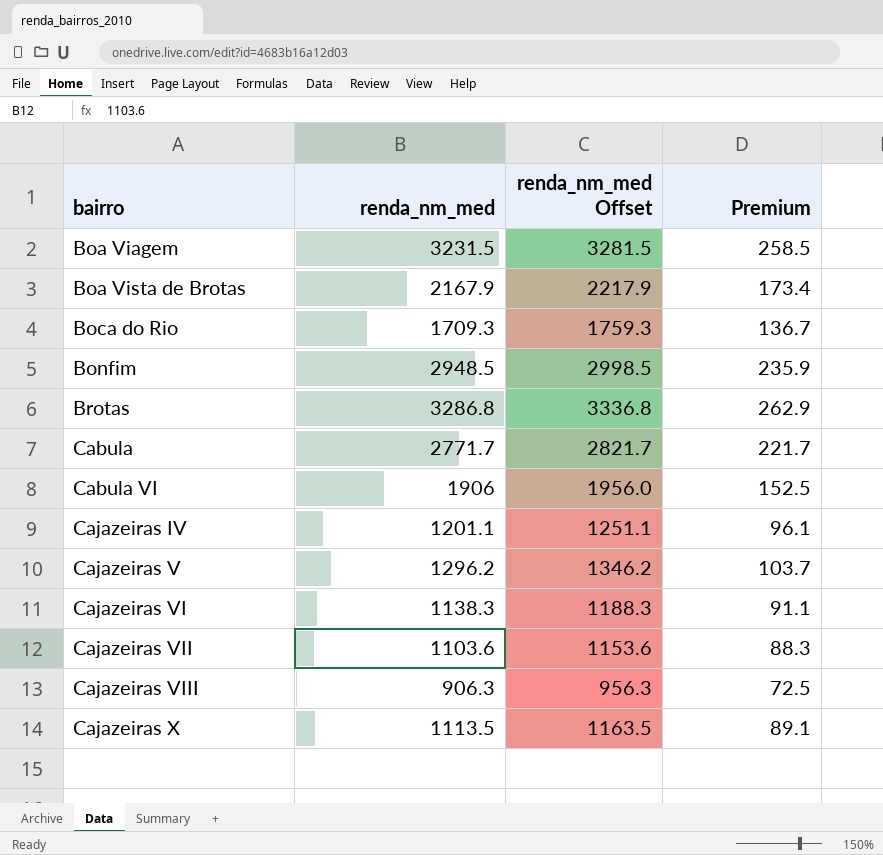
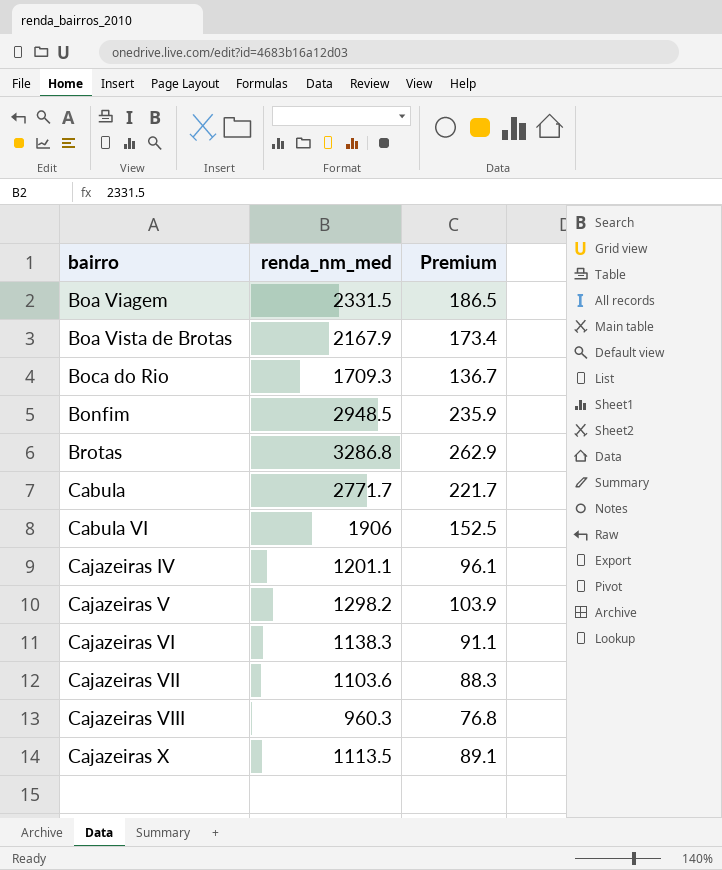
column renda_nm_med Offset | formula: [renda_nm_med] + 50 -> none
Boa Viagem | renda_nm_med: 3231.5 -> 2331.5
Boa Viagem | Premium: 258.5 -> 186.5
Cajazeiras V | renda_nm_med: 1296.2 -> 1298.2
Cajazeiras V | Premium: 103.7 -> 103.9
Cajazeiras VIII | renda_nm_med: 906.3 -> 960.3
Cajazeiras VIII | Premium: 72.5 -> 76.8

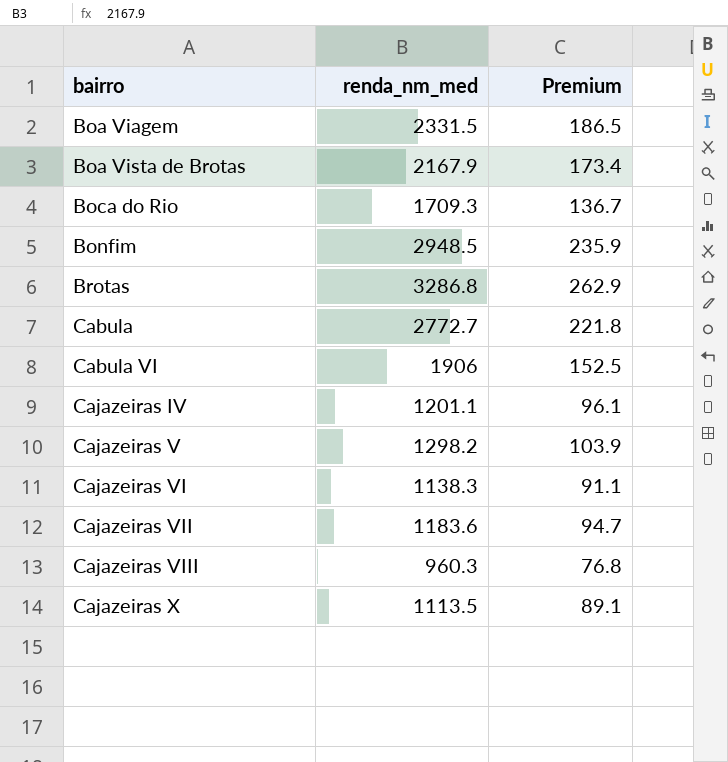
Cabula | renda_nm_med: 2771.7 -> 2772.7
Cabula | Premium: 221.7 -> 221.8
Cajazeiras VII | renda_nm_med: 1103.6 -> 1183.6
Cajazeiras VII | Premium: 88.3 -> 94.7

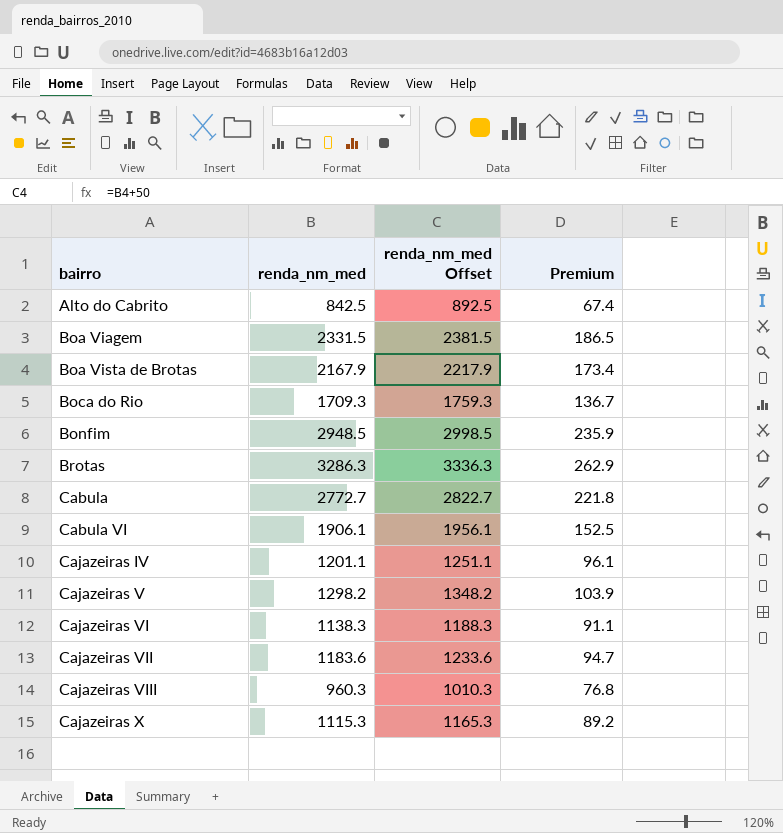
column renda_nm_med Offset | formula: none -> [renda_nm_med] + 50
row Alto do Cabrito: none -> 842.5 | 892.5 | 67.4
Brotas | renda_nm_med: 3286.8 -> 3286.3
Cabula VI | renda_nm_med: 1906 -> 1906.1
Cajazeiras X | renda_nm_med: 1113.5 -> 1115.3
Cajazeiras X | Premium: 89.1 -> 89.2

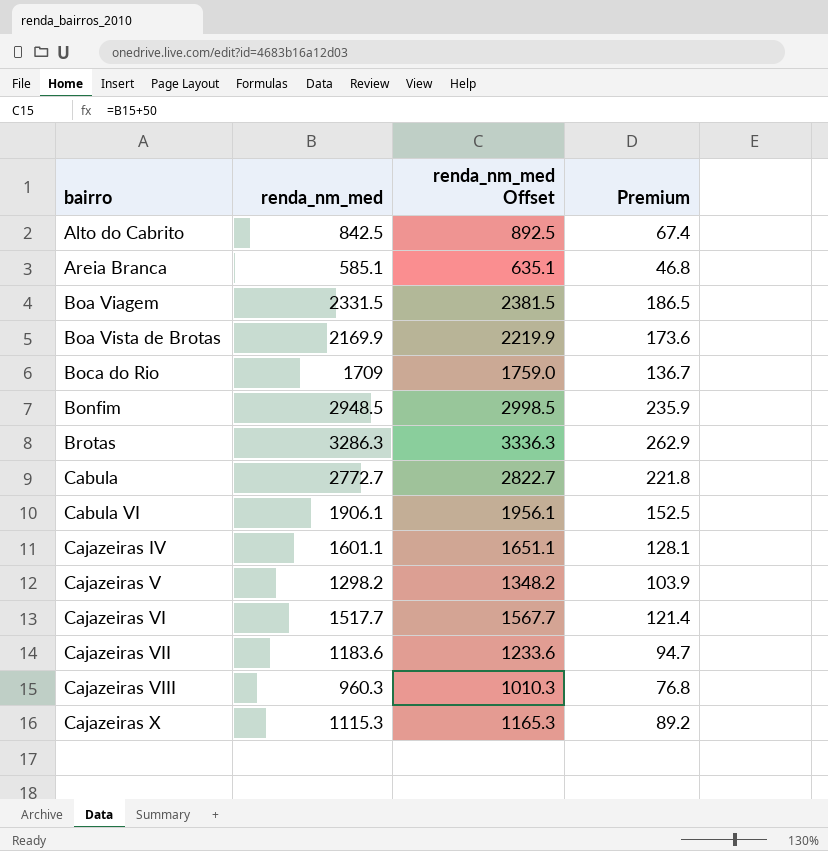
row Areia Branca: none -> 585.1 | 635.1 | 46.8
Boa Vista de Brotas | renda_nm_med: 2167.9 -> 2169.9
Boa Vista de Brotas | renda_nm_med Offset: 2217.9 -> 2219.9
Boa Vista de Brotas | Premium: 173.4 -> 173.6
Boca do Rio | renda_nm_med: 1709.3 -> 1709
Boca do Rio | renda_nm_med Offset: 1759.3 -> 1759.0
Cajazeiras IV | renda_nm_med: 1201.1 -> 1601.1
Cajazeiras IV | renda_nm_med Offset: 1251.1 -> 1651.1
Cajazeiras IV | Premium: 96.1 -> 128.1
Cajazeiras VI | renda_nm_med: 1138.3 -> 1517.7
Cajazeiras VI | renda_nm_med Offset: 1188.3 -> 1567.7
Cajazeiras VI | Premium: 91.1 -> 121.4

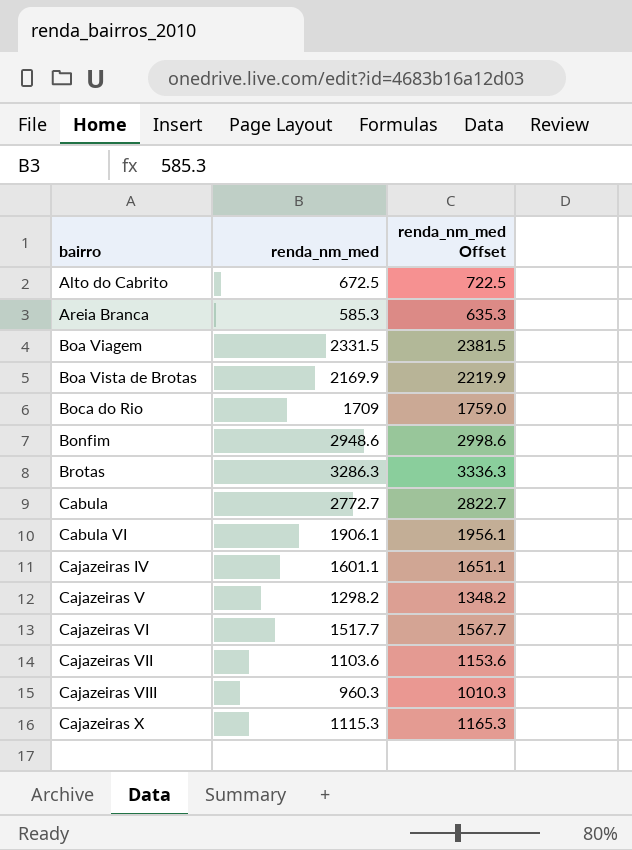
column Premium | formula: [renda_nm_med] * 0.08 -> none
Alto do Cabrito | renda_nm_med: 842.5 -> 672.5
Alto do Cabrito | renda_nm_med Offset: 892.5 -> 722.5
Areia Branca | renda_nm_med: 585.1 -> 585.3
Areia Branca | renda_nm_med Offset: 635.1 -> 635.3
Bonfim | renda_nm_med: 2948.5 -> 2948.6
Bonfim | renda_nm_med Offset: 2998.5 -> 2998.6
Cajazeiras VII | renda_nm_med: 1183.6 -> 1103.6
Cajazeiras VII | renda_nm_med Offset: 1233.6 -> 1153.6

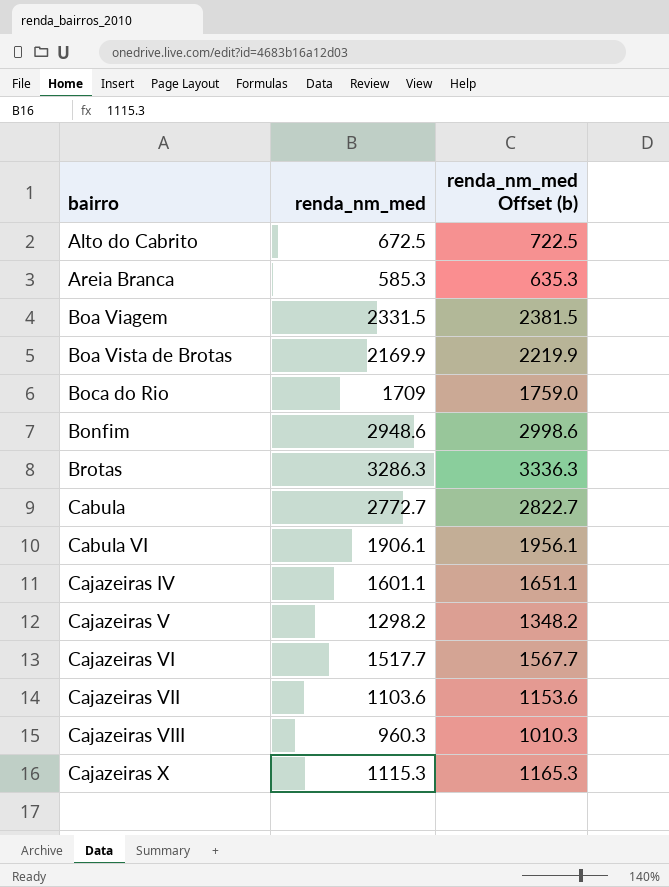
column name: renda_nm_med Offset -> renda_nm_med Offset (b)

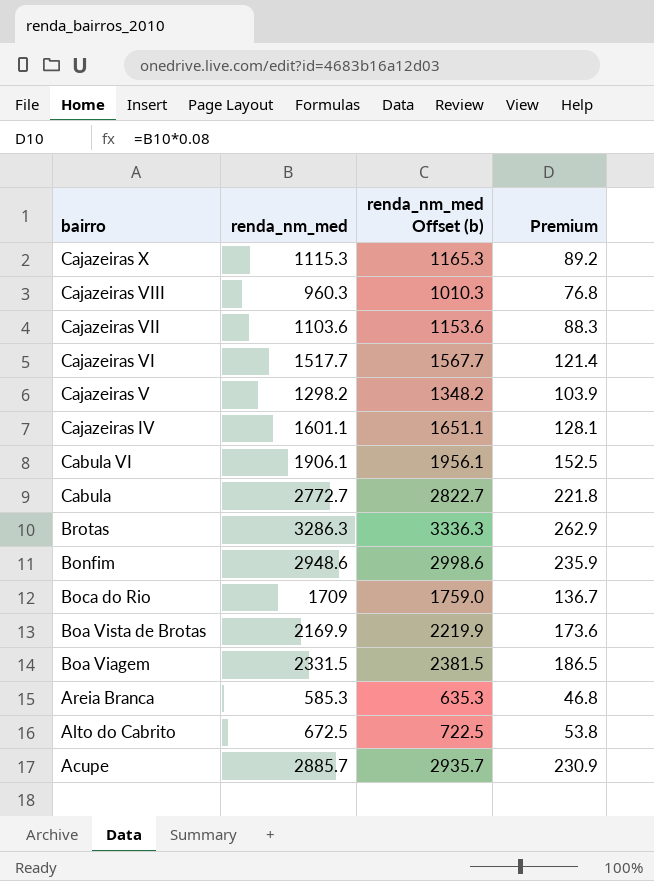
row order: bairro ascending -> bairro descending
column Premium | formula: none -> [renda_nm_med] * 0.08
row Acupe: none -> 2885.7 | 2935.7 | 230.9

